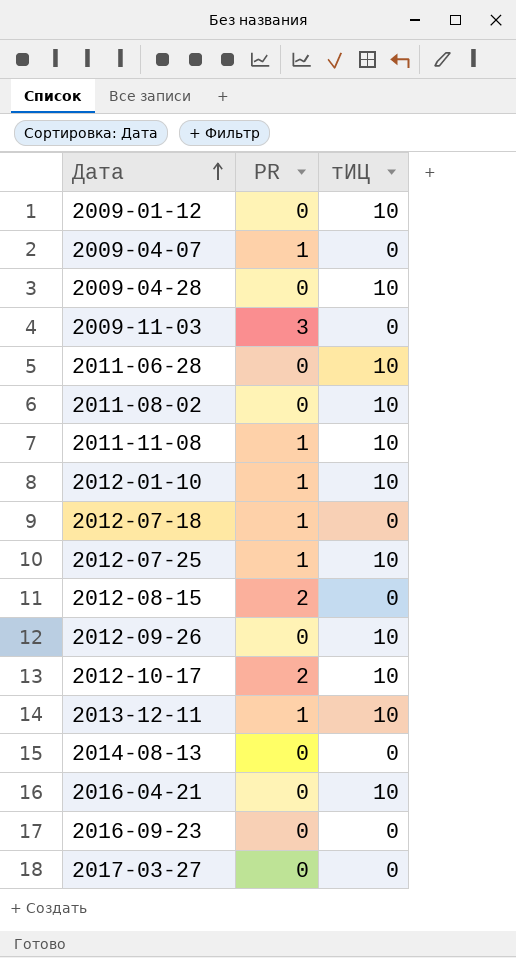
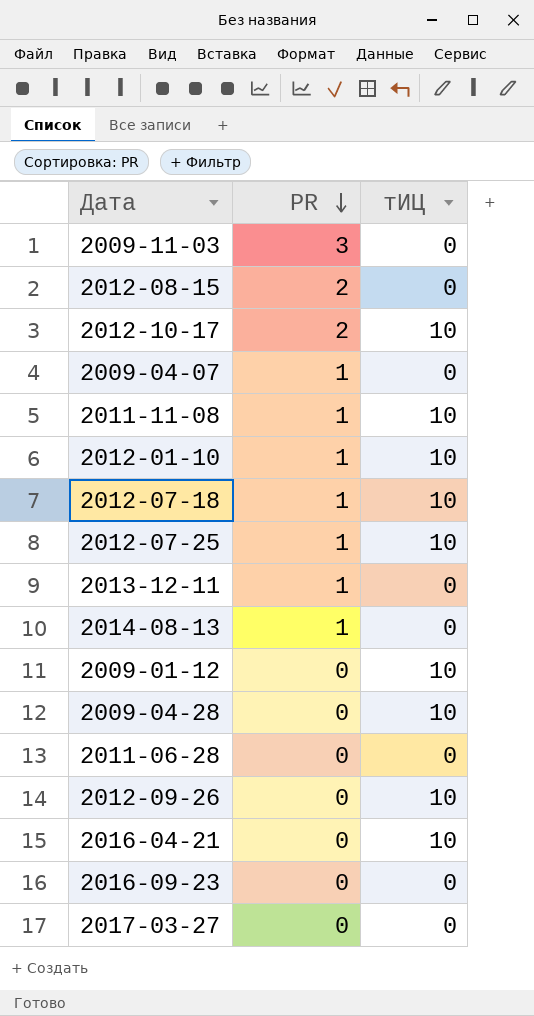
row order: Дата ascending -> PR descending
row 2011-08-02: 0 | 10 -> none
2012-07-18 | тИЦ: 0 -> 10
2013-12-11 | тИЦ: 10 -> 0
2014-08-13 | PR: 0 -> 1
2011-06-28 | тИЦ: 10 -> 0

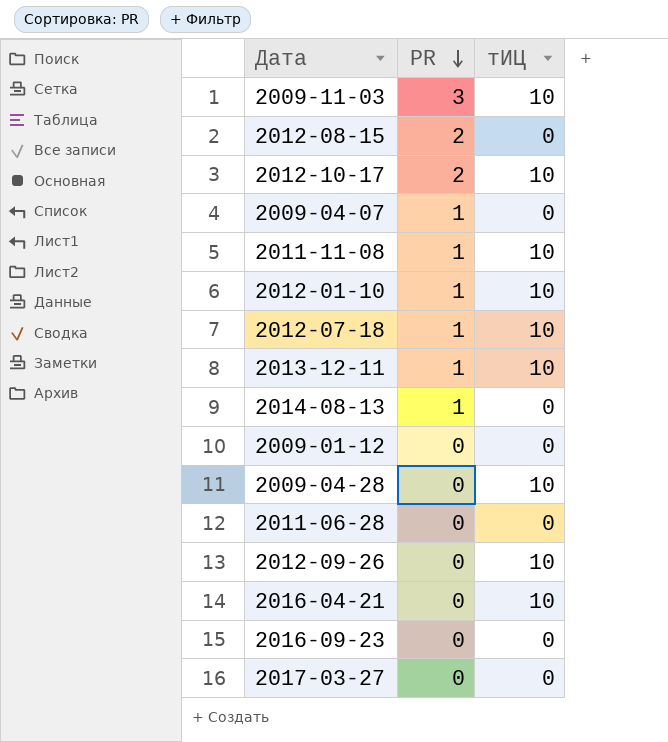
row 2012-07-25: 1 | 10 -> none
2009-11-03 | тИЦ: 0 -> 10
2013-12-11 | тИЦ: 0 -> 10
2009-01-12 | тИЦ: 10 -> 0

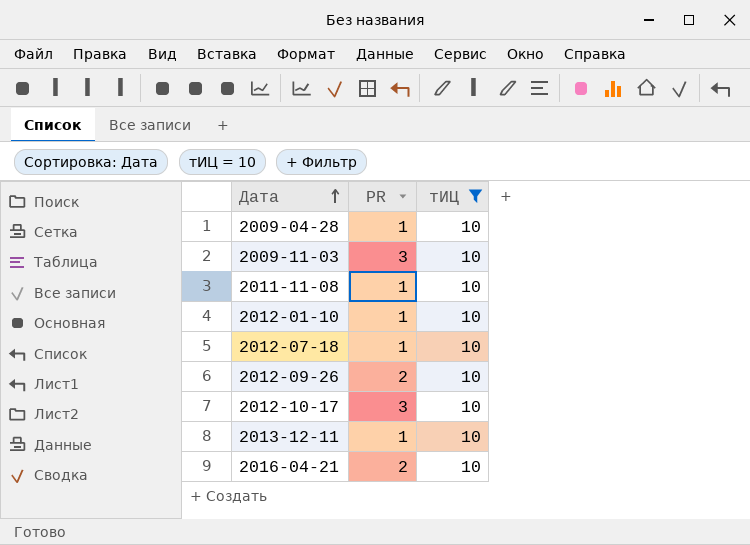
filter: none -> тИЦ = 10
row order: PR descending -> Дата ascending
2009-04-28 | PR: 0 -> 1
2012-09-26 | PR: 0 -> 2
2012-10-17 | PR: 2 -> 3
2016-04-21 | PR: 0 -> 2

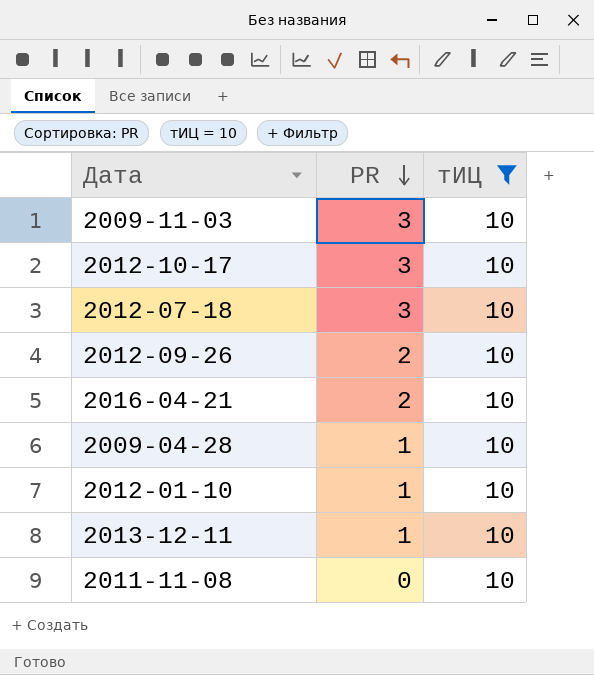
row order: Дата ascending -> PR descending
2012-07-18 | PR: 1 -> 3
2011-11-08 | PR: 1 -> 0

